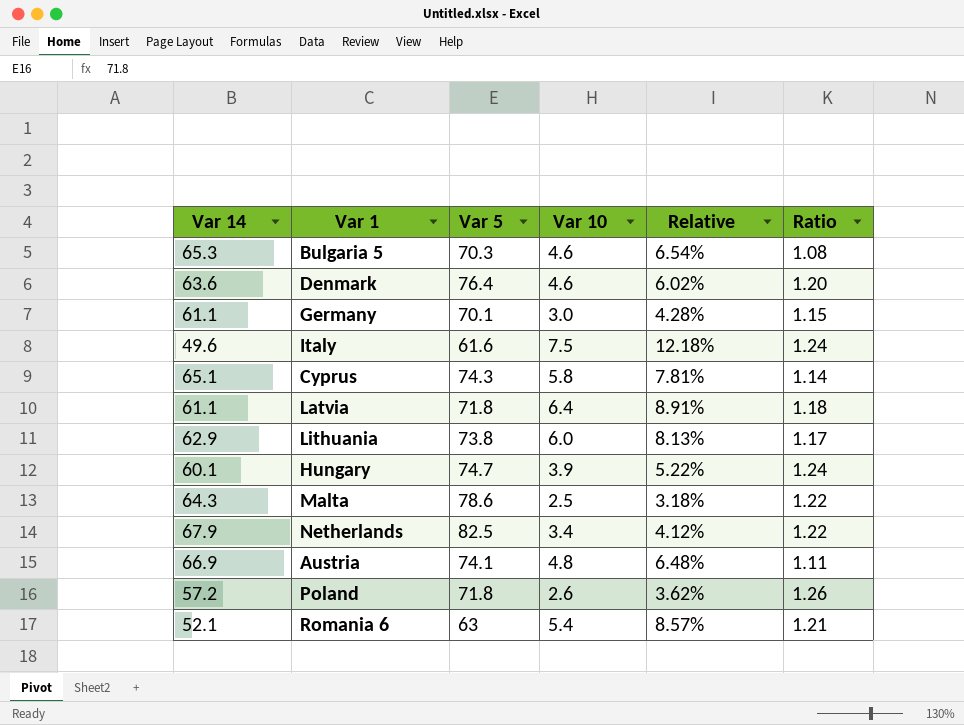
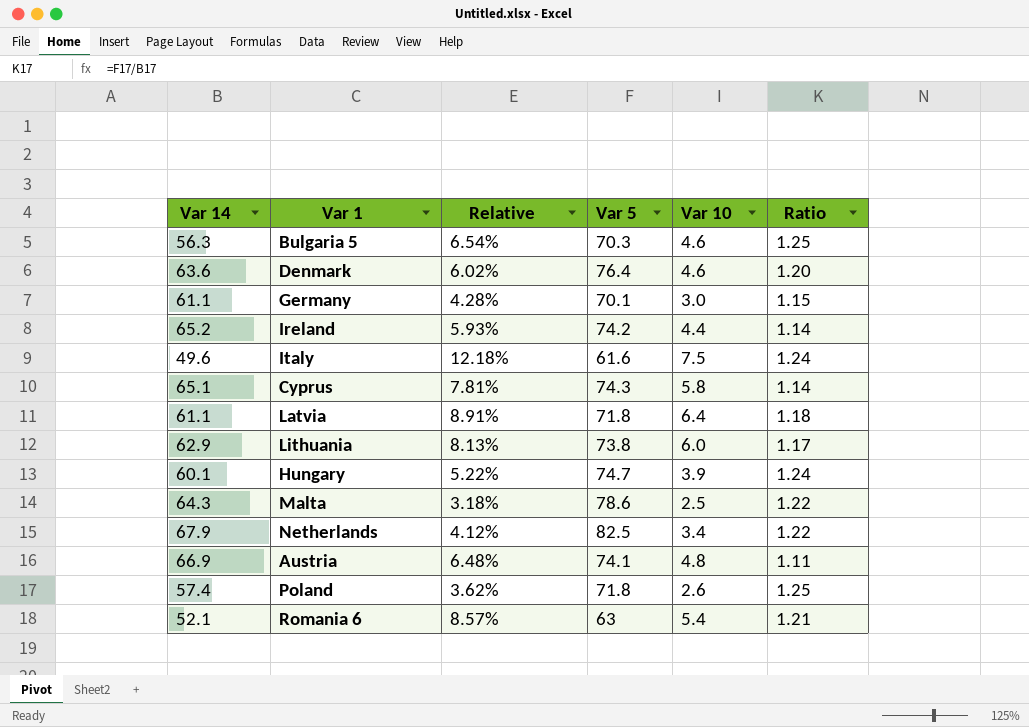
column Relative | position: 5 -> 3
Bulgaria 5 | Var 14: 65.3 -> 56.3
Bulgaria 5 | Ratio: 1.08 -> 1.25
row Ireland: none -> 65.2 | 5.93% | 74.2 | 4.4 | 1.14
Poland | Var 14: 57.2 -> 57.4
Poland | Ratio: 1.26 -> 1.25

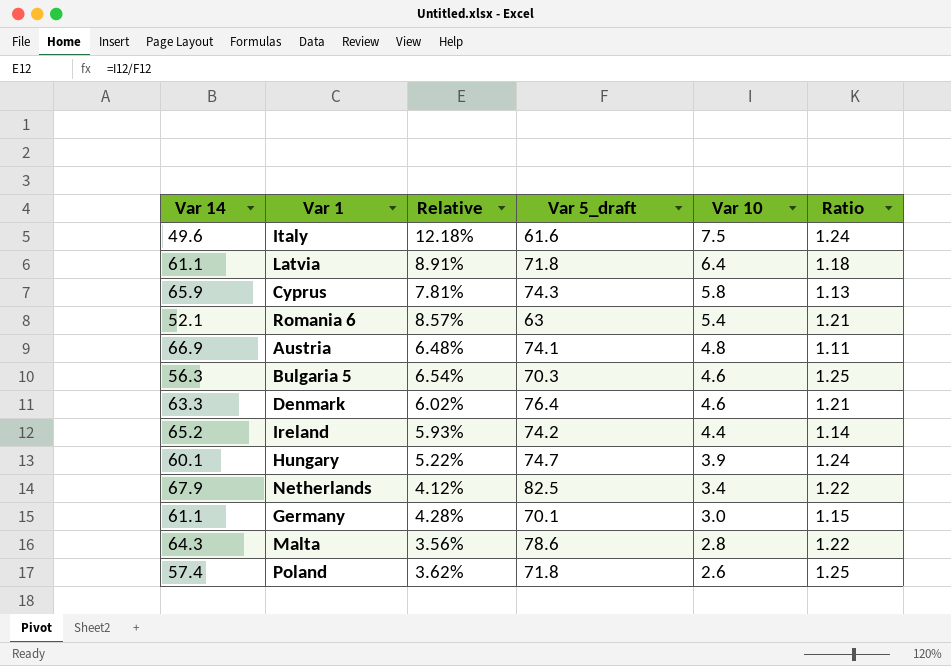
row order: none -> Var 10 descending
column name: Var 5 -> Var 5_draft
row Lithuania: 62.9 | 8.13% | 73.8 | 6.0 | 1.17 -> none
Cyprus | Var 14: 65.1 -> 65.9
Cyprus | Ratio: 1.14 -> 1.13
Denmark | Var 14: 63.6 -> 63.3
Denmark | Ratio: 1.20 -> 1.21
Malta | Relative: 3.18% -> 3.56%
Malta | Var 10: 2.5 -> 2.8

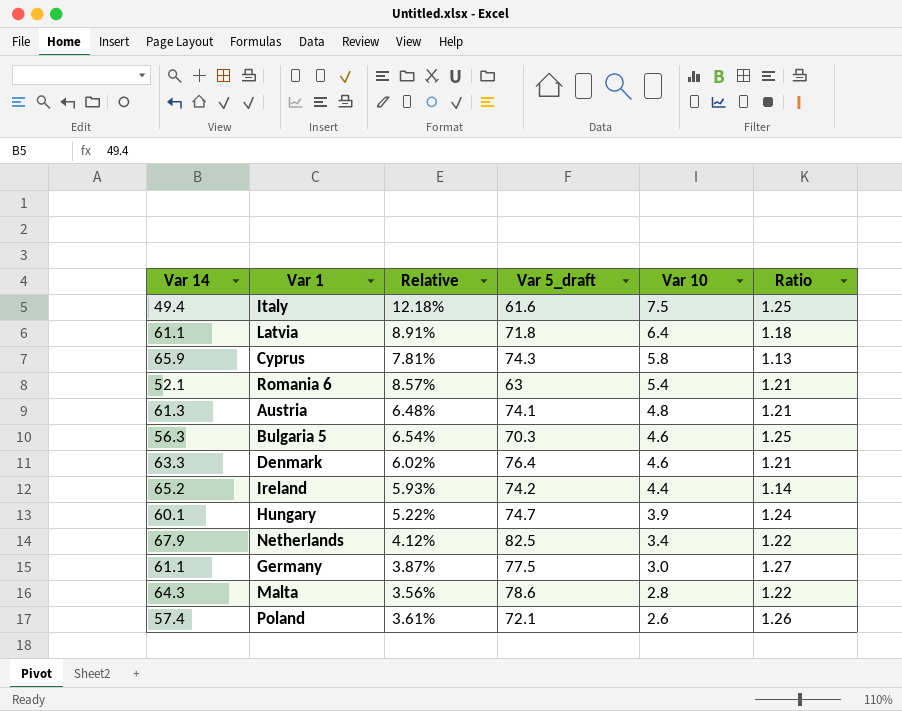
Italy | Var 14: 49.6 -> 49.4
Italy | Ratio: 1.24 -> 1.25
Austria | Var 14: 66.9 -> 61.3
Austria | Ratio: 1.11 -> 1.21
Germany | Relative: 4.28% -> 3.87%
Germany | Var 5_draft: 70.1 -> 77.5
Germany | Ratio: 1.15 -> 1.27
Poland | Relative: 3.62% -> 3.61%
Poland | Var 5_draft: 71.8 -> 72.1
Poland | Ratio: 1.25 -> 1.26

